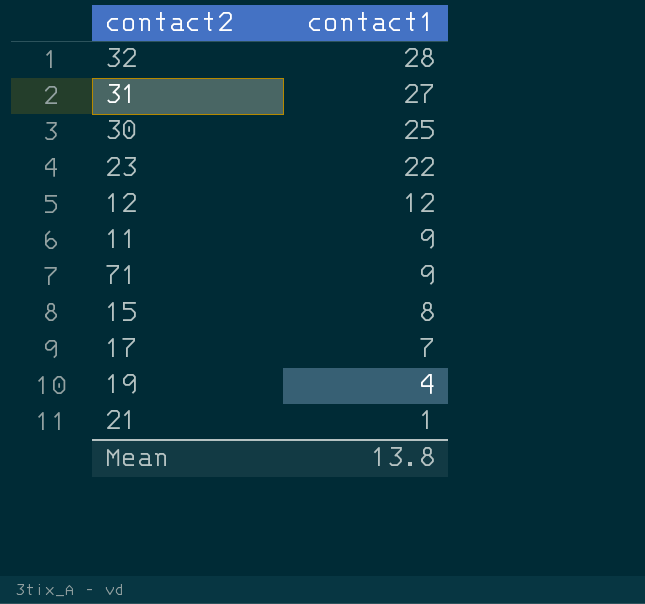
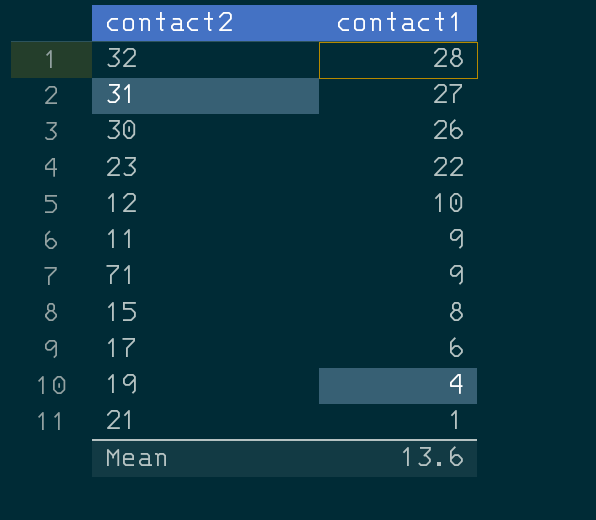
30 | contact1: 25 -> 26
12 | contact1: 12 -> 10
17 | contact1: 7 -> 6
Mean | contact1: 13.8 -> 13.6

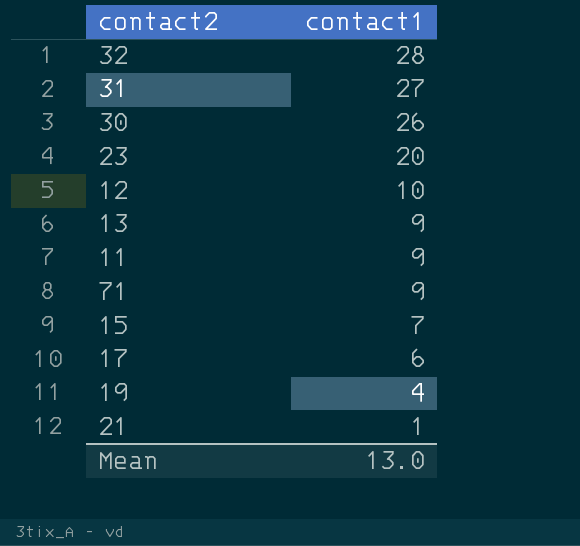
23 | contact1: 22 -> 20
row 13: none -> 9
15 | contact1: 8 -> 7
Mean | contact1: 13.6 -> 13.0

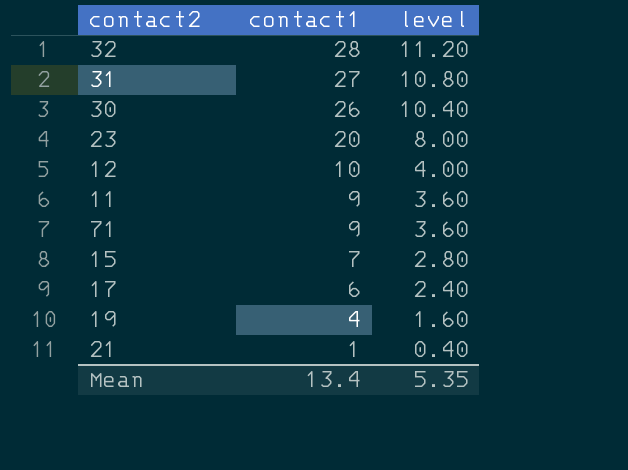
column level | formula: none -> [contact1] * 0.4
row 13: 9 -> none
Mean | contact1: 13.0 -> 13.4

